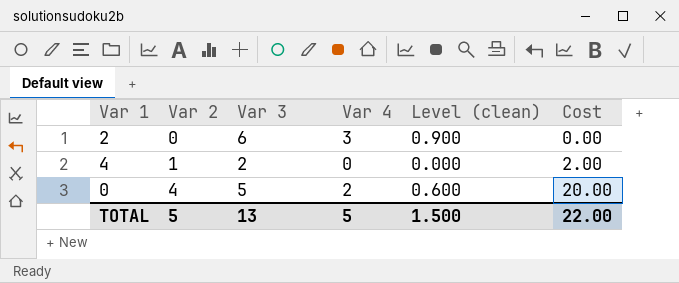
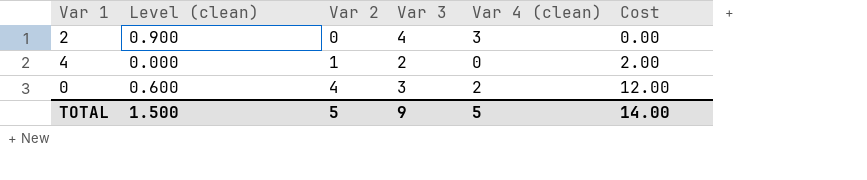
column Level (clean) | position: 5 -> 2
column name: Var 4 -> Var 4 (clean)
2 | Var 3: 6 -> 4
0 | Var 3: 5 -> 3
0 | Cost: 20.00 -> 12.00
TOTAL | Var 3: 13 -> 9
TOTAL | Cost: 22.00 -> 14.00

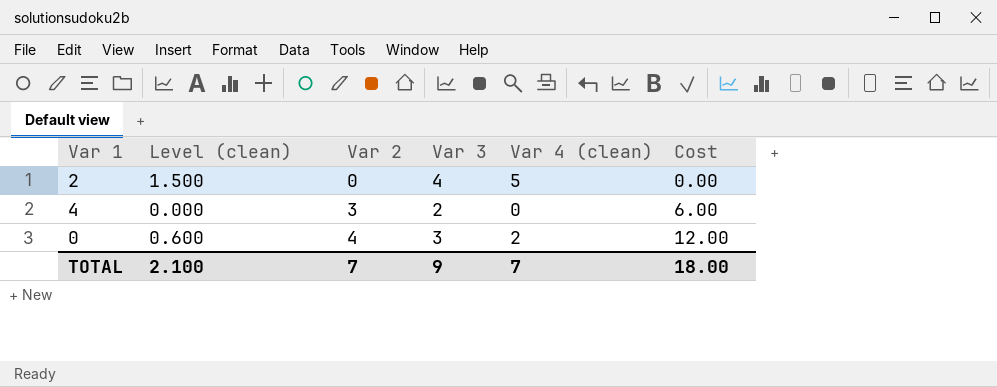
2 | Level (clean): 0.900 -> 1.500
2 | Var 4 (clean): 3 -> 5
4 | Var 2: 1 -> 3
4 | Cost: 2.00 -> 6.00
TOTAL | Level (clean): 1.500 -> 2.100
TOTAL | Var 2: 5 -> 7
TOTAL | Var 4 (clean): 5 -> 7
TOTAL | Cost: 14.00 -> 18.00

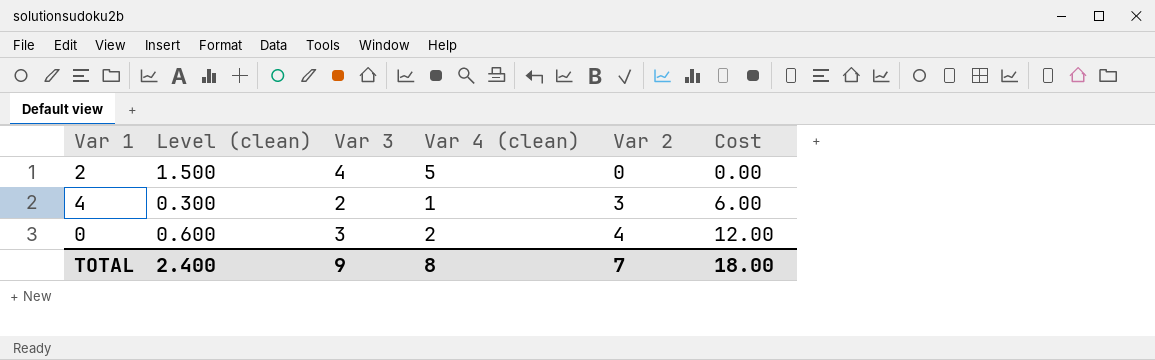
column Var 2 | position: 3 -> 5
4 | Level (clean): 0.000 -> 0.300
4 | Var 4 (clean): 0 -> 1
TOTAL | Level (clean): 2.100 -> 2.400
TOTAL | Var 4 (clean): 7 -> 8

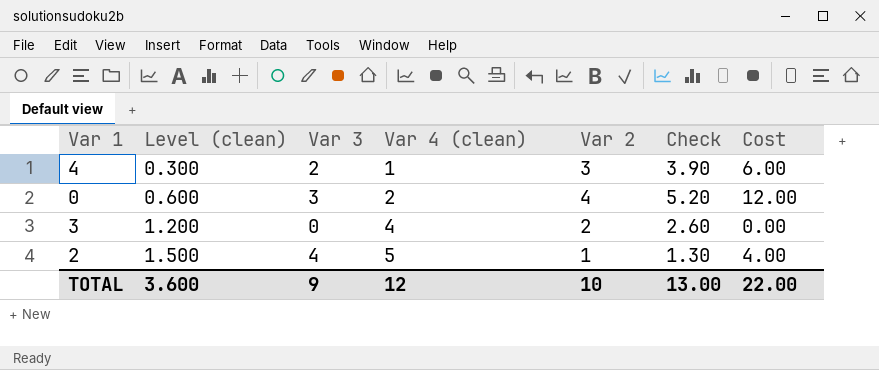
row order: Var 2 ascending -> Level (clean) ascending
column Check | formula: none -> [Var 2] * 1.3
row 3: none -> 1.200 | 0 | 4 | 2 | 2.60 | 0.00
2 | Var 2: 0 -> 1
2 | Cost: 0.00 -> 4.00
TOTAL | Level (clean): 2.400 -> 3.600
TOTAL | Var 4 (clean): 8 -> 12
TOTAL | Var 2: 7 -> 10
TOTAL | Cost: 18.00 -> 22.00

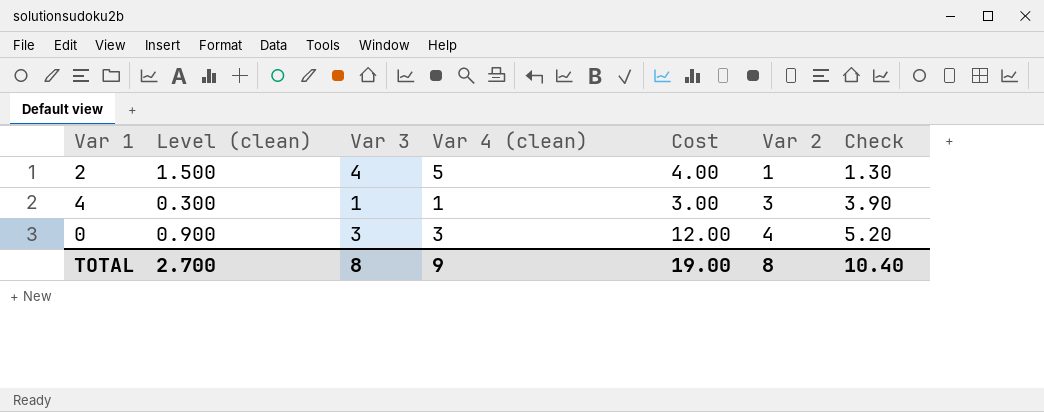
row order: Level (clean) ascending -> Var 2 ascending
column Cost | position: 7 -> 5
row 3: 1.200 | 0 | 4 | 2 | 2.60 | 0.00 -> none
4 | Var 3: 2 -> 1
4 | Cost: 6.00 -> 3.00
0 | Level (clean): 0.600 -> 0.900
0 | Var 4 (clean): 2 -> 3
TOTAL | Level (clean): 3.600 -> 2.700
TOTAL | Var 3: 9 -> 8
TOTAL | Var 4 (clean): 12 -> 9
TOTAL | Cost: 22.00 -> 19.00
TOTAL | Var 2: 10 -> 8
TOTAL | Check: 13.00 -> 10.40

